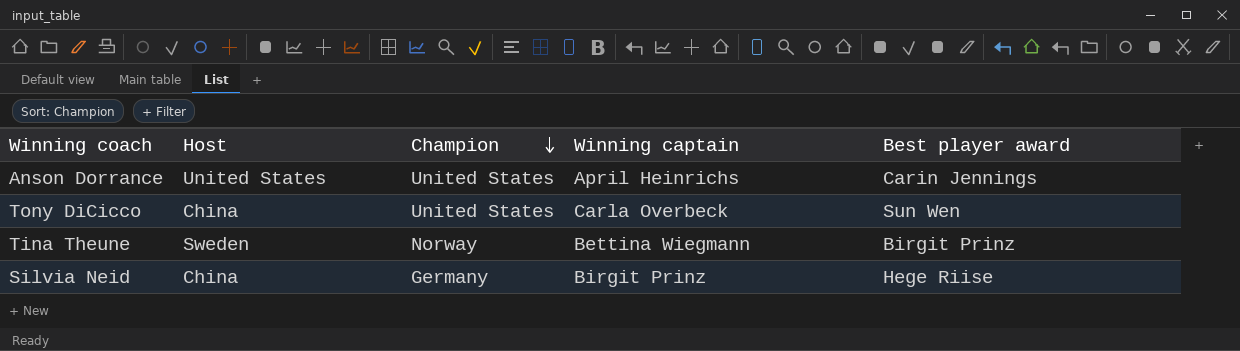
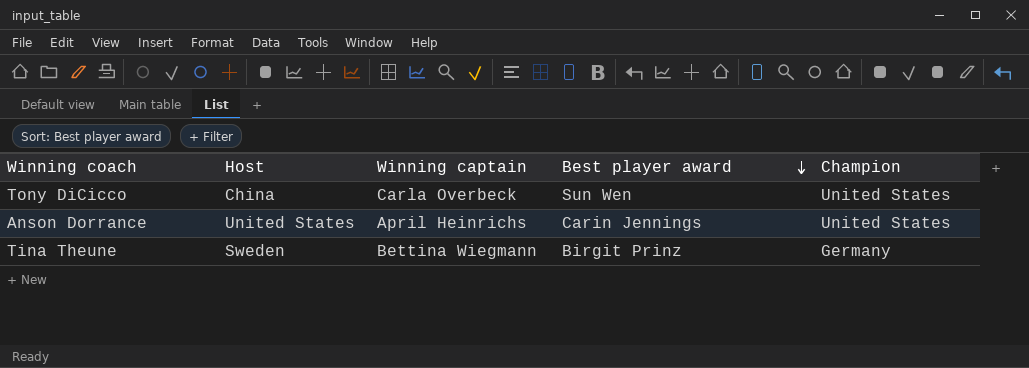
row order: Champion descending -> Best player award descending
column Champion | position: 3 -> 5
row Silvia Neid: China | Germany | Birgit Prinz | Hege Riise -> none
Tina Theune | Champion: Norway -> Germany

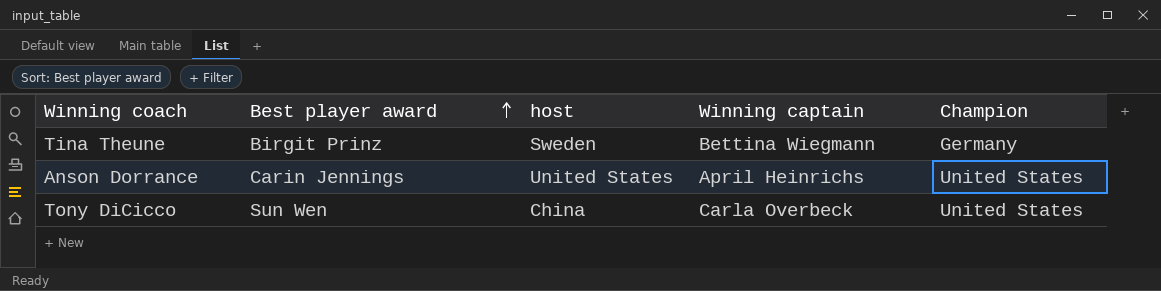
row order: Best player award descending -> Best player award ascending
column Best player award | position: 4 -> 2
column name: Host -> host

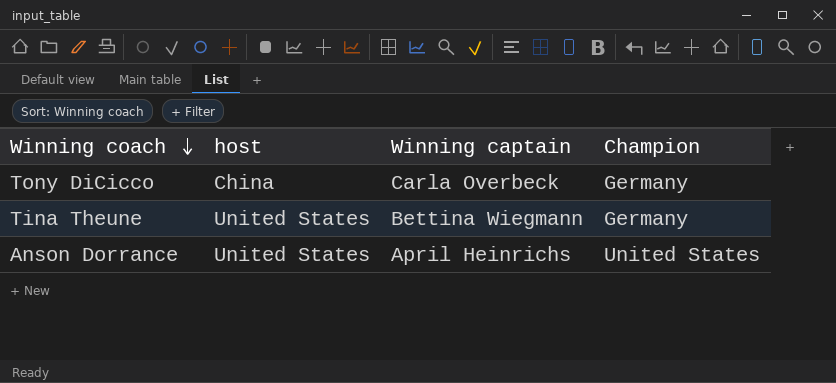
row order: Best player award ascending -> Winning coach descending
column Best player award | position: 2 -> none
Tony DiCicco | Champion: United States -> Germany
Tina Theune | host: Sweden -> United States

